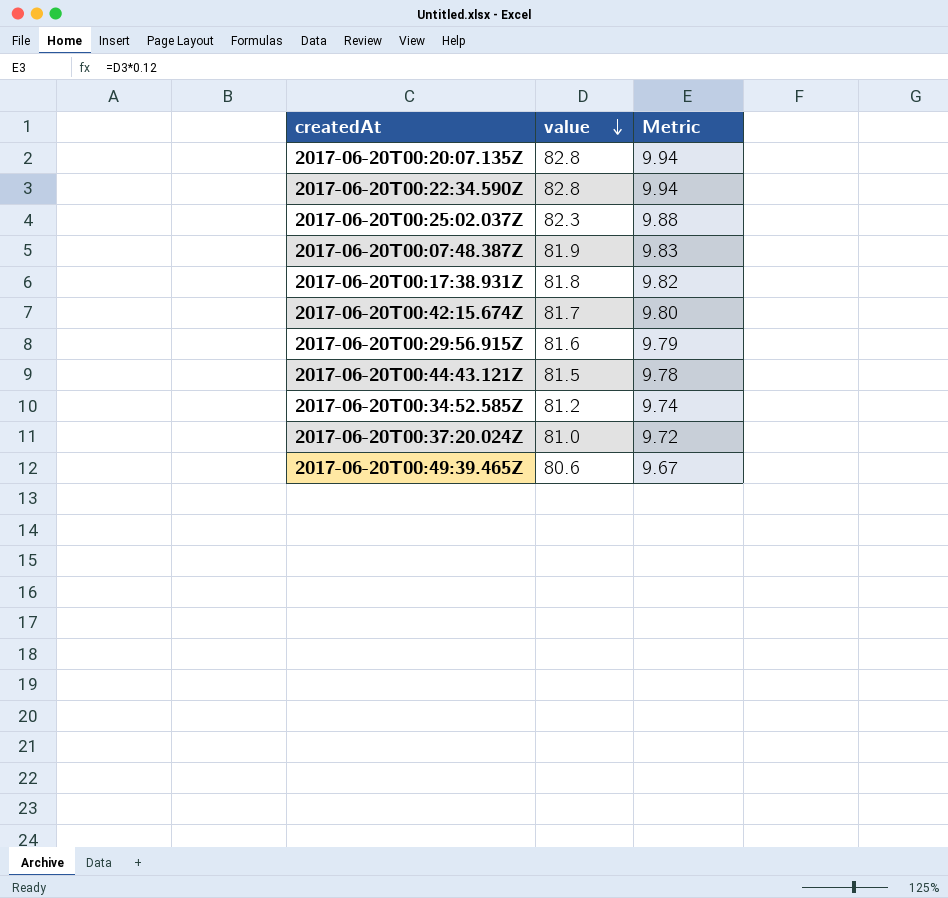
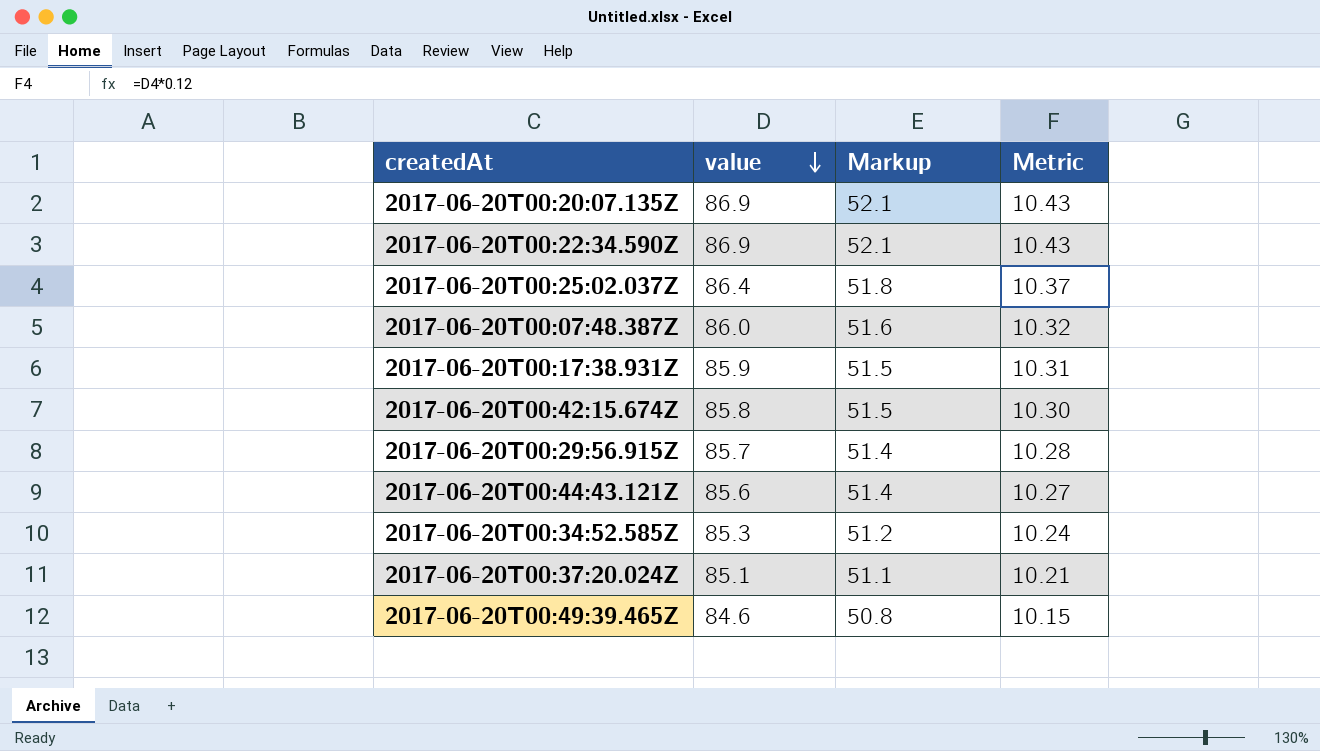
column Markup | formula: none -> [value] * 0.6
2017-06-20T00:20:07.135Z | value: 82.8 -> 86.9
2017-06-20T00:20:07.135Z | Metric: 9.94 -> 10.43
2017-06-20T00:22:34.590Z | value: 82.8 -> 86.9
2017-06-20T00:22:34.590Z | Metric: 9.94 -> 10.43
2017-06-20T00:25:02.037Z | value: 82.3 -> 86.4
2017-06-20T00:25:02.037Z | Metric: 9.88 -> 10.37
2017-06-20T00:07:48.387Z | value: 81.9 -> 86.0
2017-06-20T00:07:48.387Z | Metric: 9.83 -> 10.32
2017-06-20T00:17:38.931Z | value: 81.8 -> 85.9
2017-06-20T00:17:38.931Z | Metric: 9.82 -> 10.31
2017-06-20T00:42:15.674Z | value: 81.7 -> 85.8
2017-06-20T00:42:15.674Z | Metric: 9.80 -> 10.30
2017-06-20T00:29:56.915Z | value: 81.6 -> 85.7
2017-06-20T00:29:56.915Z | Metric: 9.79 -> 10.28
2017-06-20T00:44:43.121Z | value: 81.5 -> 85.6
2017-06-20T00:44:43.121Z | Metric: 9.78 -> 10.27
2017-06-20T00:34:52.585Z | value: 81.2 -> 85.3
2017-06-20T00:34:52.585Z | Metric: 9.74 -> 10.24
2017-06-20T00:37:20.024Z | value: 81.0 -> 85.1
2017-06-20T00:37:20.024Z | Metric: 9.72 -> 10.21
2017-06-20T00:49:39.465Z | value: 80.6 -> 84.6
2017-06-20T00:49:39.465Z | Metric: 9.67 -> 10.15

